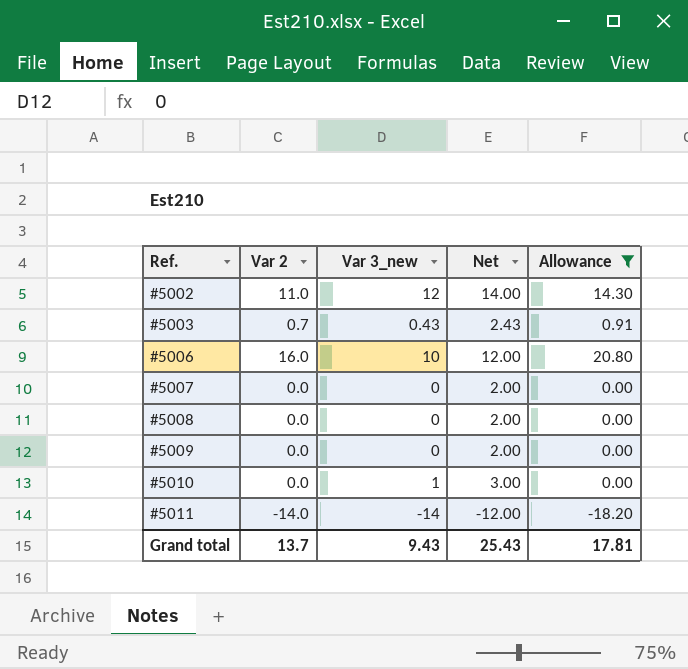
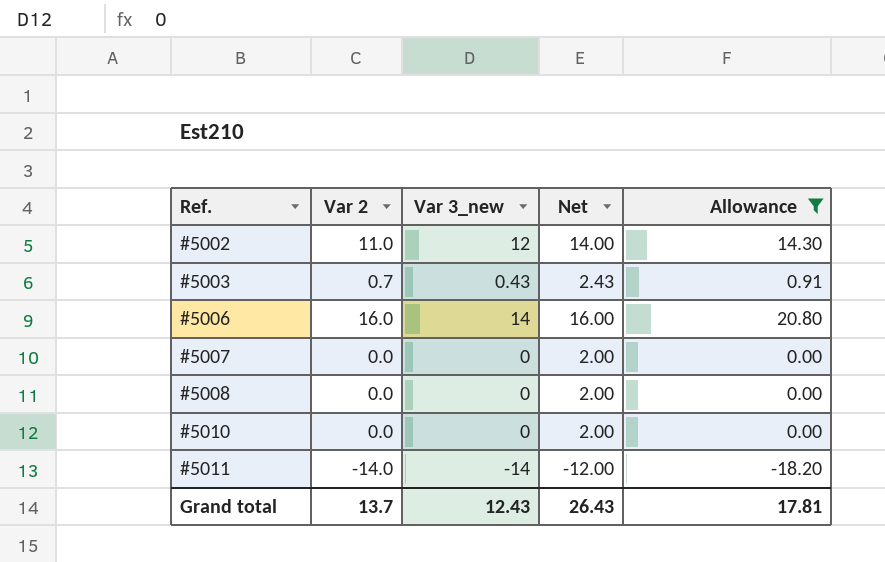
row #5009: 0.0 | 0 | 2.00 | 0.00 -> none
#5006 | Var 3_new: 10 -> 14
#5006 | Net: 12.00 -> 16.00
#5010 | Var 3_new: 1 -> 0
#5010 | Net: 3.00 -> 2.00
Grand total | Var 3_new: 9.43 -> 12.43
Grand total | Net: 25.43 -> 26.43

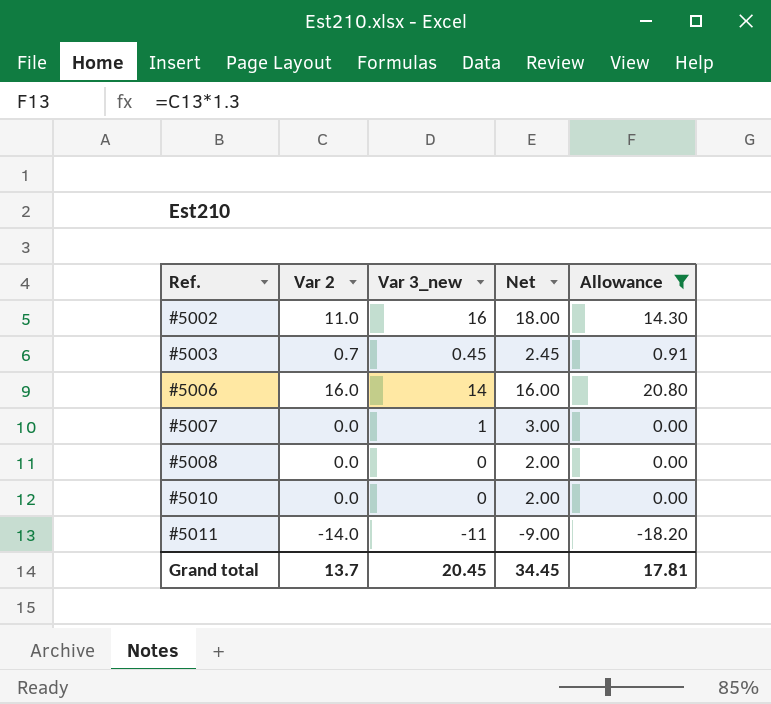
#5002 | Var 3_new: 12 -> 16
#5002 | Net: 14.00 -> 18.00
#5003 | Var 3_new: 0.43 -> 0.45
#5003 | Net: 2.43 -> 2.45
#5007 | Var 3_new: 0 -> 1
#5007 | Net: 2.00 -> 3.00
#5011 | Var 3_new: -14 -> -11
#5011 | Net: -12.00 -> -9.00
Grand total | Var 3_new: 12.43 -> 20.45
Grand total | Net: 26.43 -> 34.45

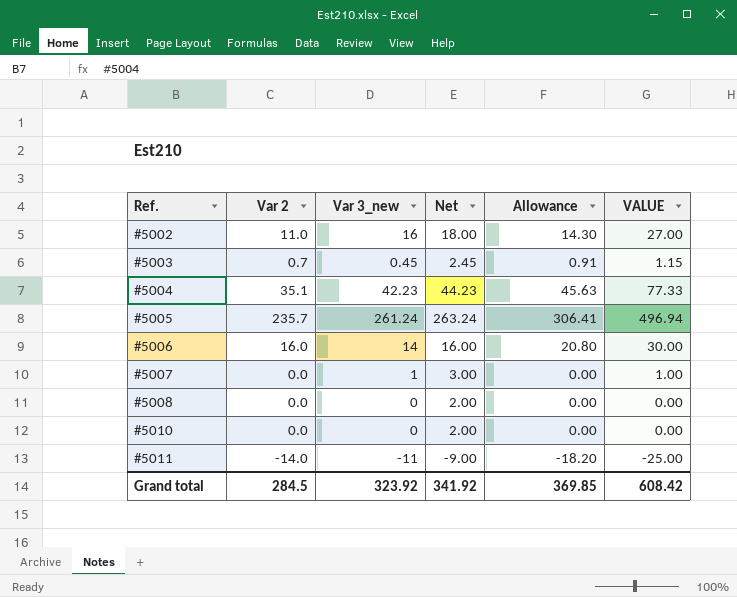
filter: Allowance <= 20.80 -> none
column VALUE | formula: none -> [Var 2] + [Var 3_new]
Grand total | Var 2: 13.7 -> 284.5
Grand total | Var 3_new: 20.45 -> 323.92
Grand total | Net: 34.45 -> 341.92
Grand total | Allowance: 17.81 -> 369.85

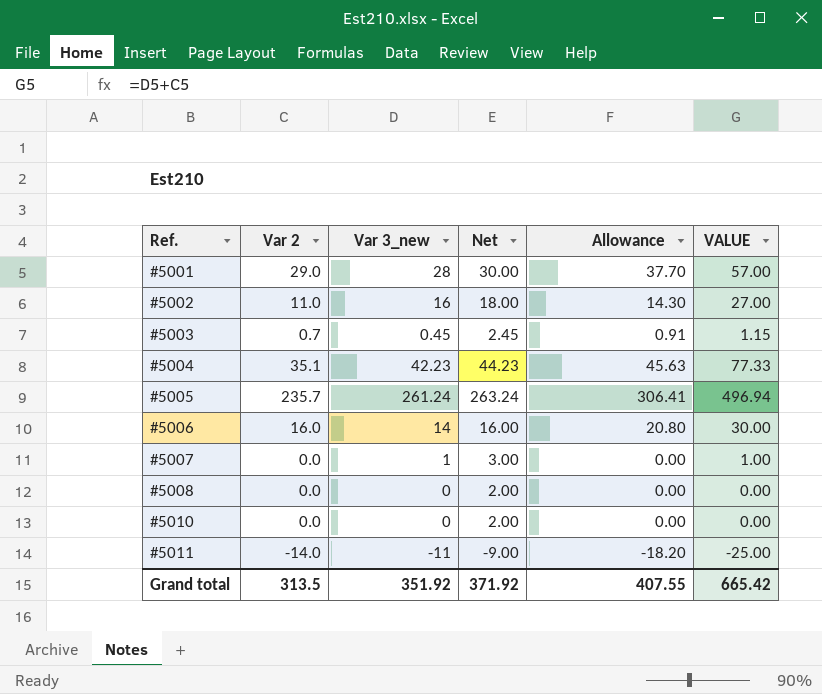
row #5001: none -> 29.0 | 28 | 30.00 | 37.70 | 57.00
Grand total | Var 2: 284.5 -> 313.5
Grand total | Var 3_new: 323.92 -> 351.92
Grand total | Net: 341.92 -> 371.92
Grand total | Allowance: 369.85 -> 407.55
Grand total | VALUE: 608.42 -> 665.42

